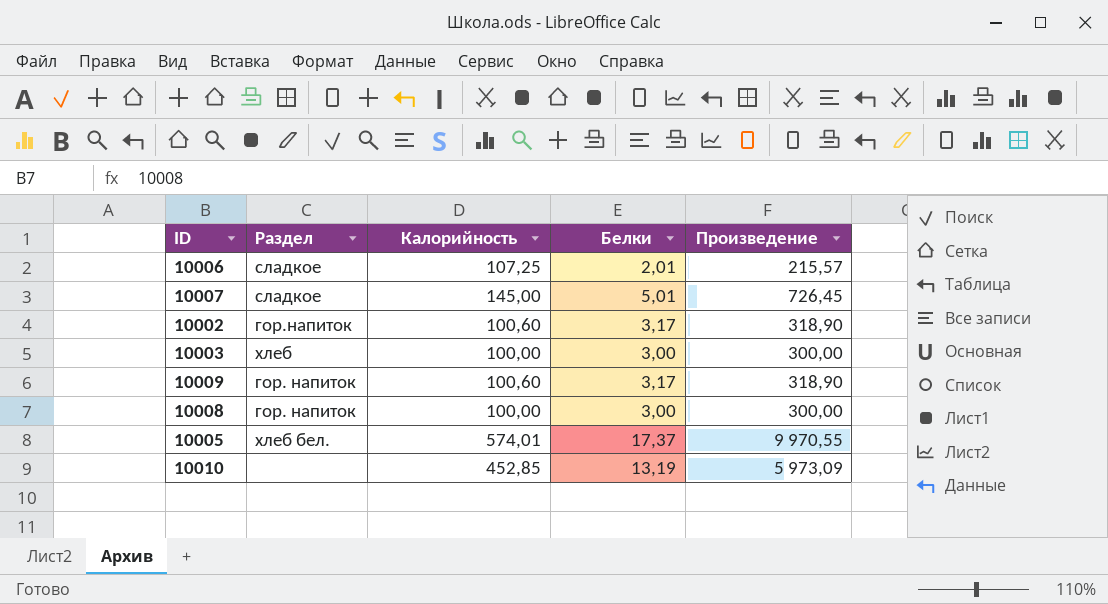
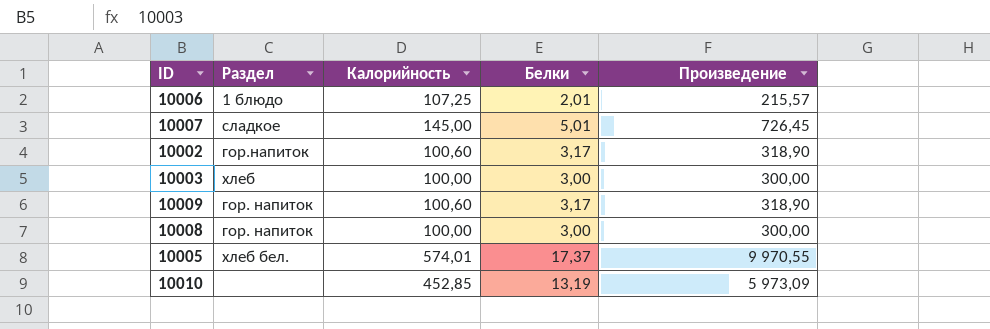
10006 | Раздел: сладкое -> 1 блюдо

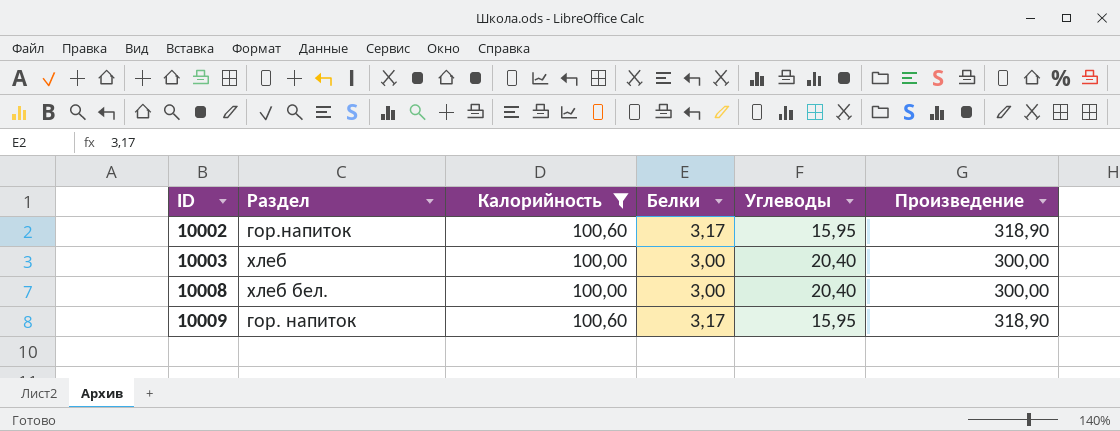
filter: none -> Калорийность <= 100,60
row order: none -> ID ascending
column Углеводы | position: none -> 5
10008 | Раздел: гор. напиток -> хлеб бел.

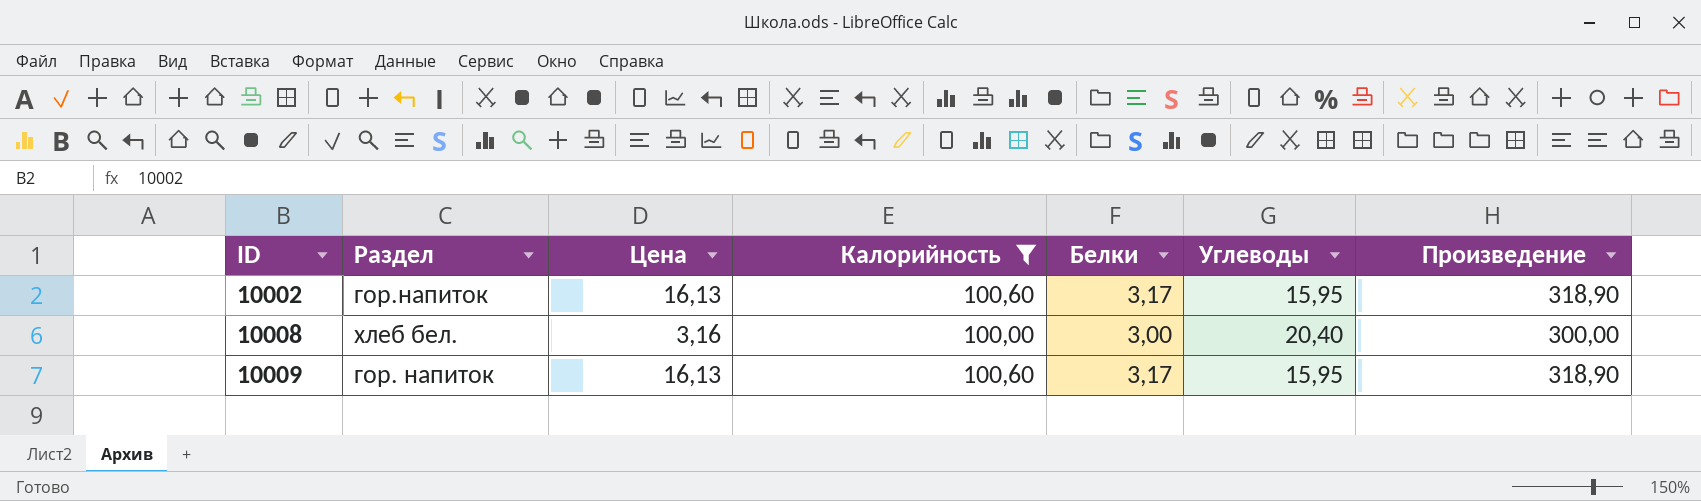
column Цена | position: none -> 3
row 10003: хлеб | 100,00 | 3,00 | 20,40 | 300,00 -> none

